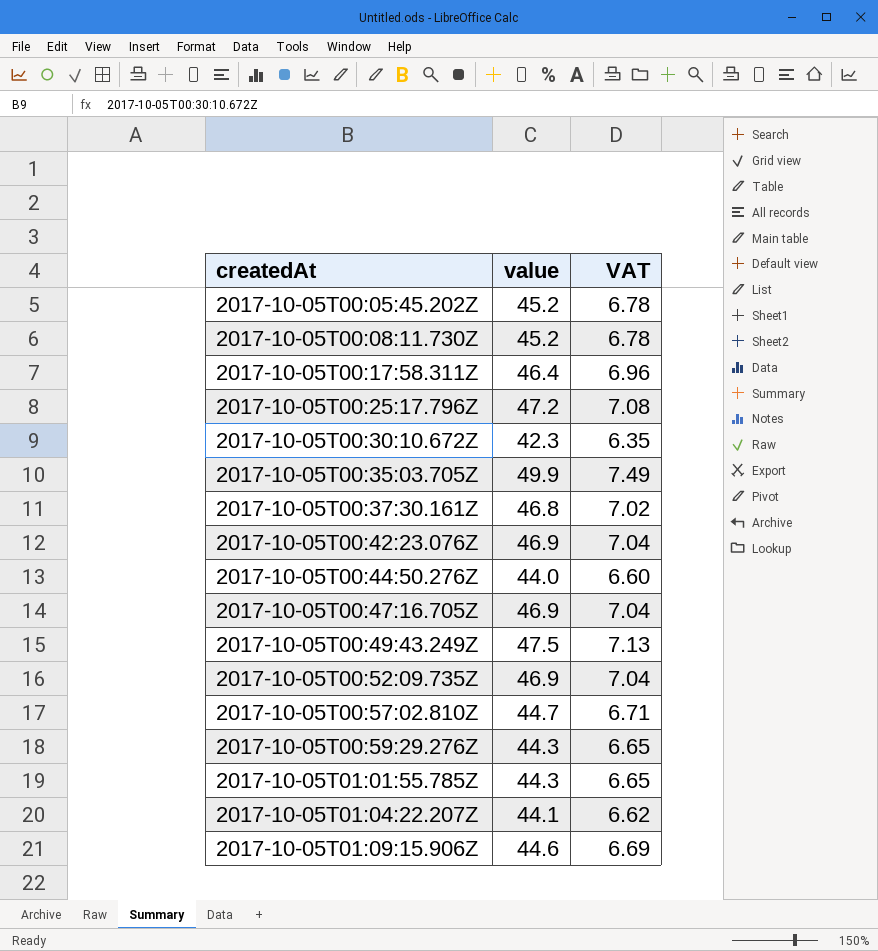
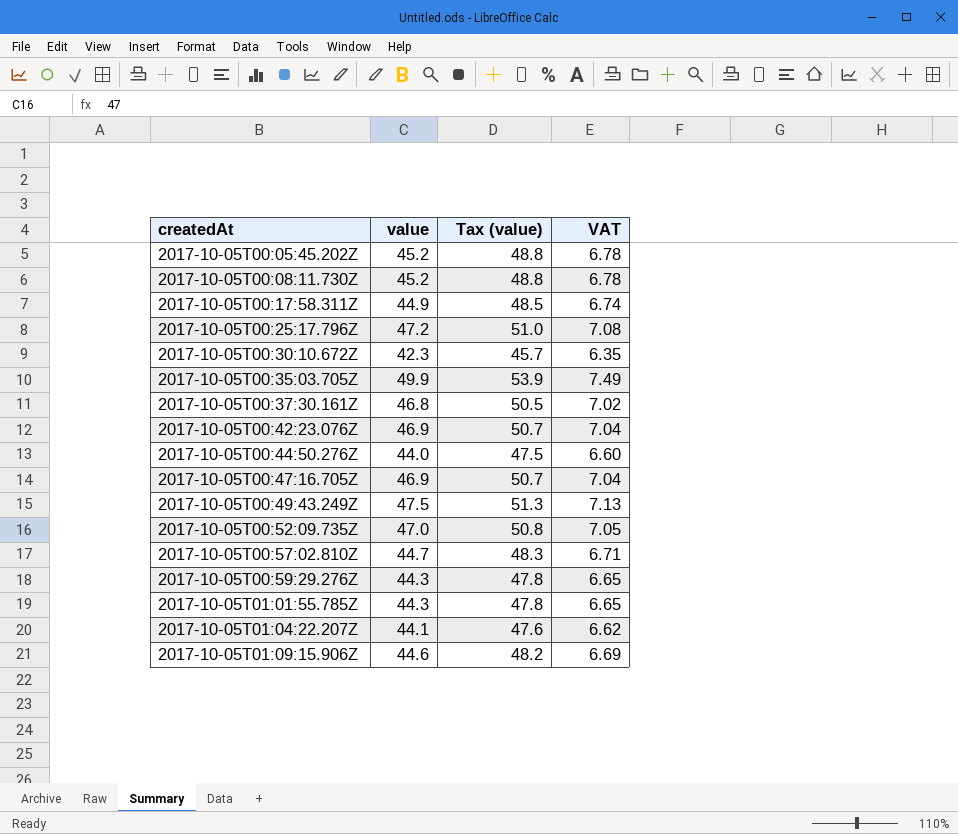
column Tax (value) | formula: none -> [value] * 1.08
2017-10-05T00:17:58.311Z | value: 46.4 -> 44.9
2017-10-05T00:17:58.311Z | VAT: 6.96 -> 6.74
2017-10-05T00:52:09.735Z | value: 46.9 -> 47.0
2017-10-05T00:52:09.735Z | VAT: 7.04 -> 7.05

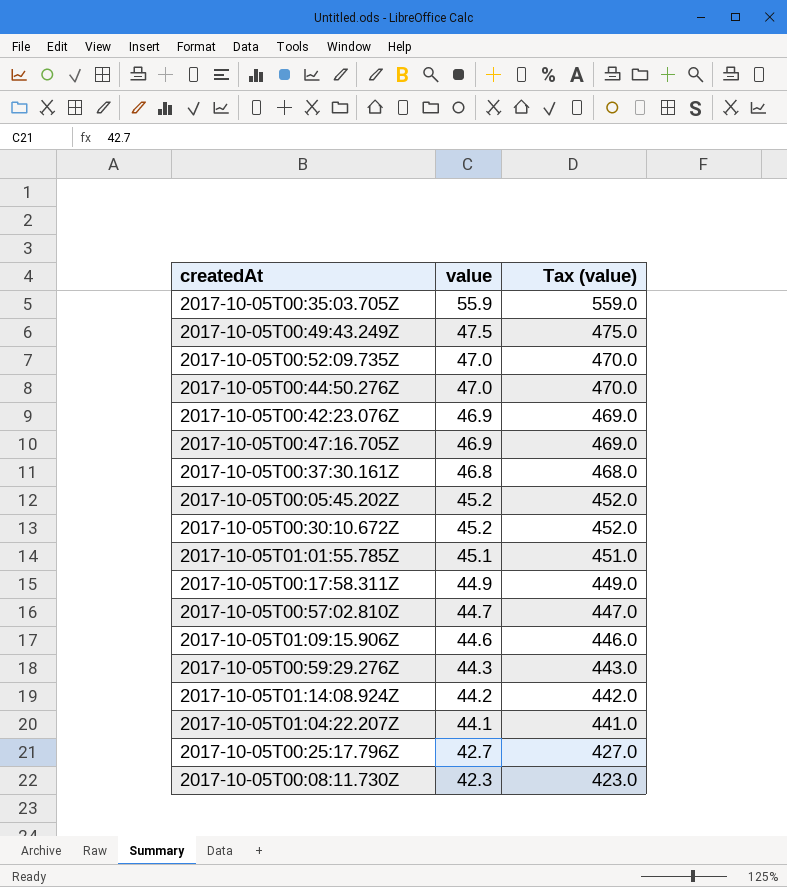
row order: createdAt ascending -> value descending
column VAT | formula: [value] * 0.15 -> none
column Tax (value) | formula: [value] * 1.08 -> [value] * 10
2017-10-05T00:35:03.705Z | value: 49.9 -> 55.9
2017-10-05T00:44:50.276Z | value: 44.0 -> 47.0
2017-10-05T00:30:10.672Z | value: 42.3 -> 45.2
2017-10-05T01:01:55.785Z | value: 44.3 -> 45.1
row 2017-10-05T01:14:08.924Z: none -> 44.2 | 442.0
2017-10-05T00:25:17.796Z | value: 47.2 -> 42.7
2017-10-05T00:08:11.730Z | value: 45.2 -> 42.3

